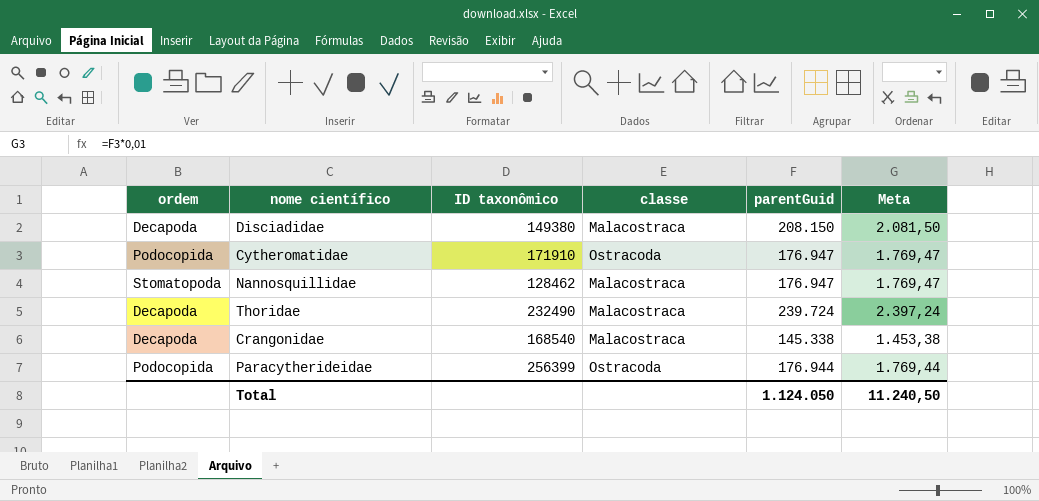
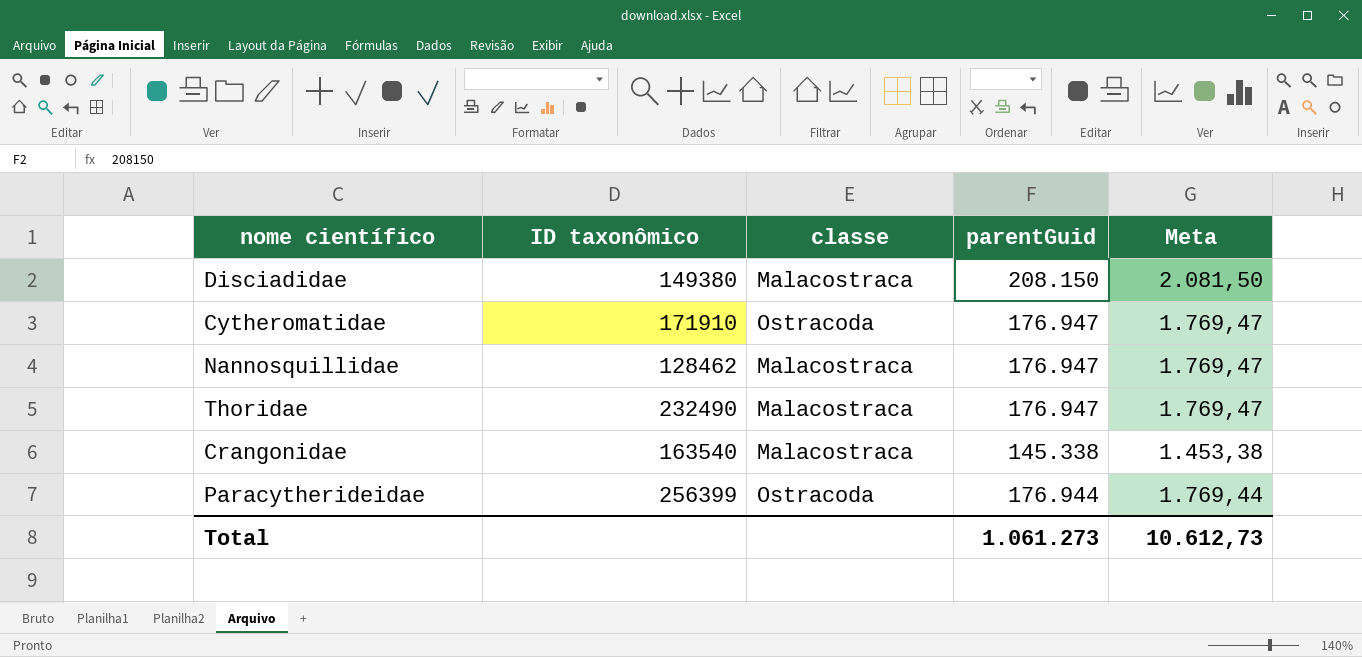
column ordem | position: 1 -> none
Thoridae | parentGuid: 239.724 -> 176.947
Thoridae | Meta: 2.397,24 -> 1.769,47
Crangonidae | ID taxonômico: 168540 -> 163540
Total | parentGuid: 1.124.050 -> 1.061.273
Total | Meta: 11.240,50 -> 10.612,73

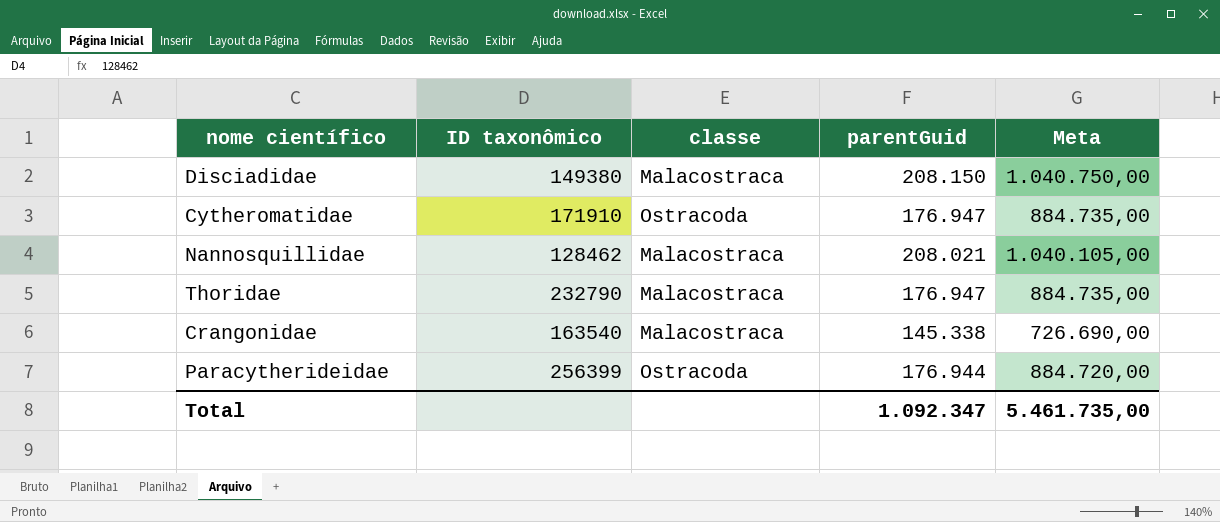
column Meta | formula: [parentGuid] * 0,01 -> [parentGuid] * 5
Nannosquillidae | parentGuid: 176.947 -> 208.021
Thoridae | ID taxonômico: 232490 -> 232790
Total | parentGuid: 1.061.273 -> 1.092.347
Total | Meta: 10.612,73 -> 5.461.735,00

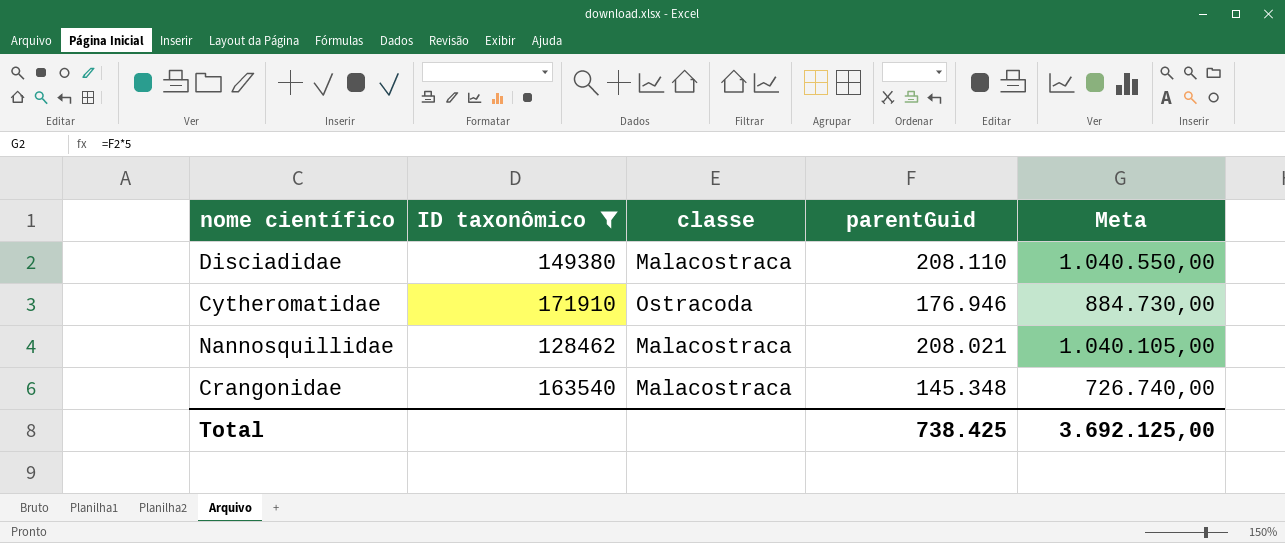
filter: none -> ID taxonômico <= 171910
Disciadidae | parentGuid: 208.150 -> 208.110
Disciadidae | Meta: 1.040.750,00 -> 1.040.550,00
Cytheromatidae | parentGuid: 176.947 -> 176.946
Cytheromatidae | Meta: 884.735,00 -> 884.730,00
Crangonidae | parentGuid: 145.338 -> 145.348
Crangonidae | Meta: 726.690,00 -> 726.740,00
Total | parentGuid: 1.092.347 -> 738.425
Total | Meta: 5.461.735,00 -> 3.692.125,00

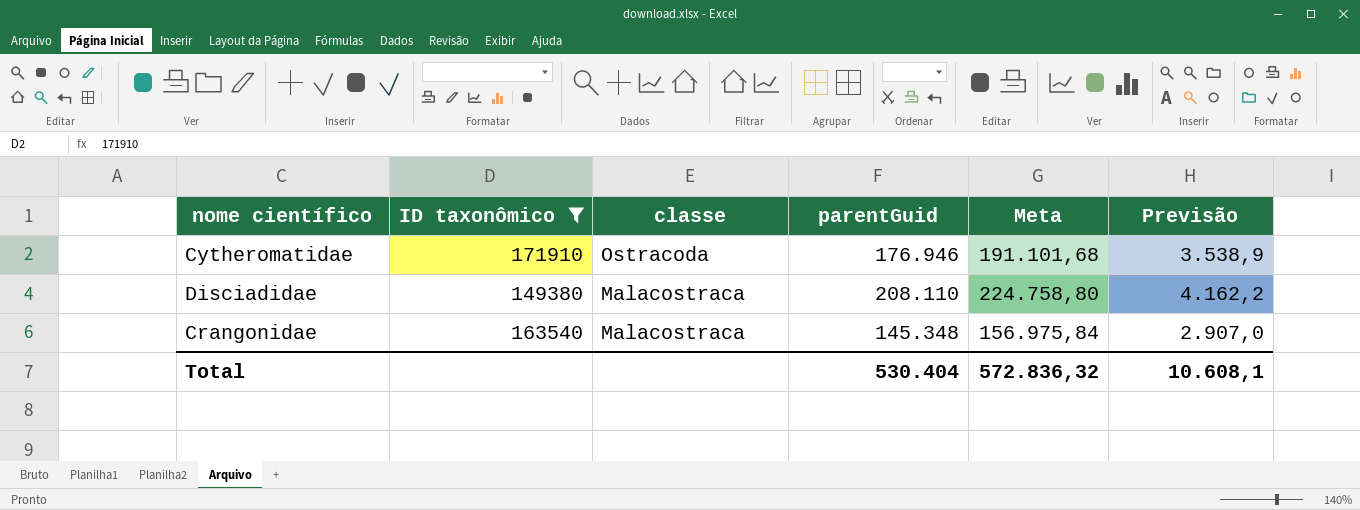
row order: none -> classe descending
column Meta | formula: [parentGuid] * 5 -> [parentGuid] * 1,08
column Previsão | formula: none -> [parentGuid] * 0,02
row Nannosquillidae: 128462 | Malacostraca | 208.021 | 1.040.105,00 -> none
Total | parentGuid: 738.425 -> 530.404
Total | Meta: 3.692.125,00 -> 572.836,32

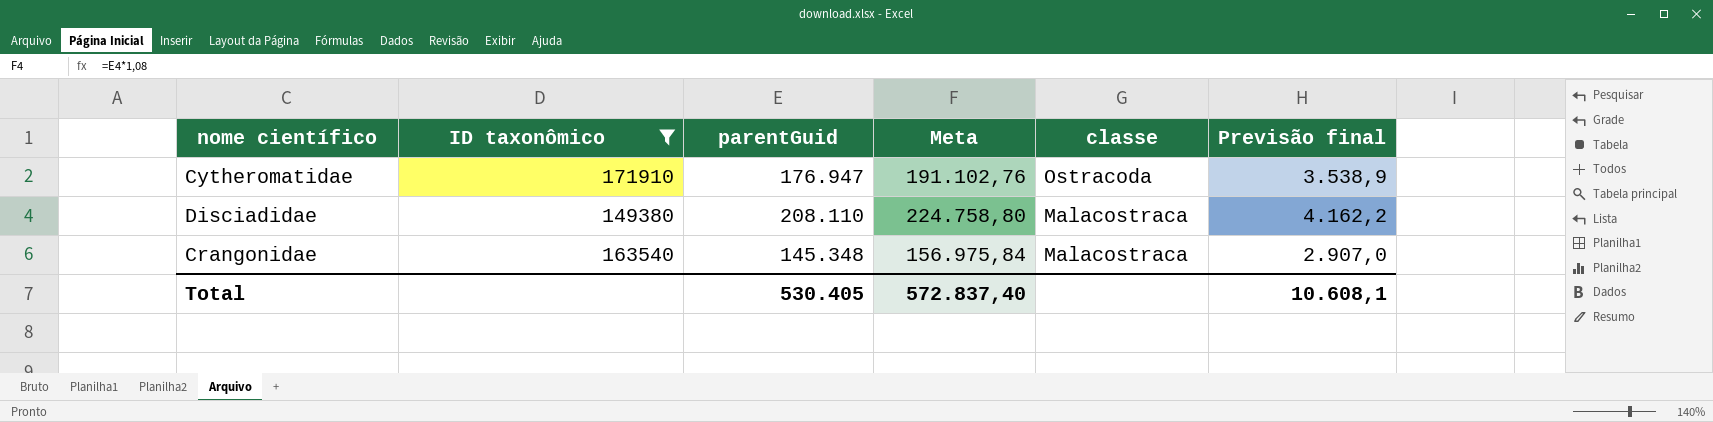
column classe | position: 3 -> 5
column name: Previsão -> Previsão final
Cytheromatidae | parentGuid: 176.946 -> 176.947
Cytheromatidae | Meta: 191.101,68 -> 191.102,76
Total | parentGuid: 530.404 -> 530.405
Total | Meta: 572.836,32 -> 572.837,40

